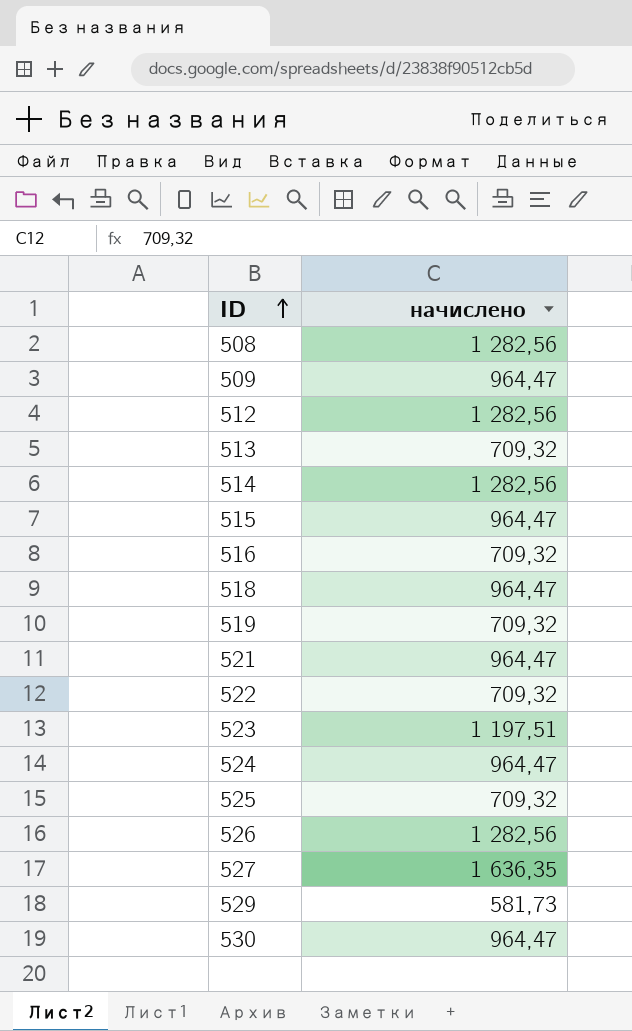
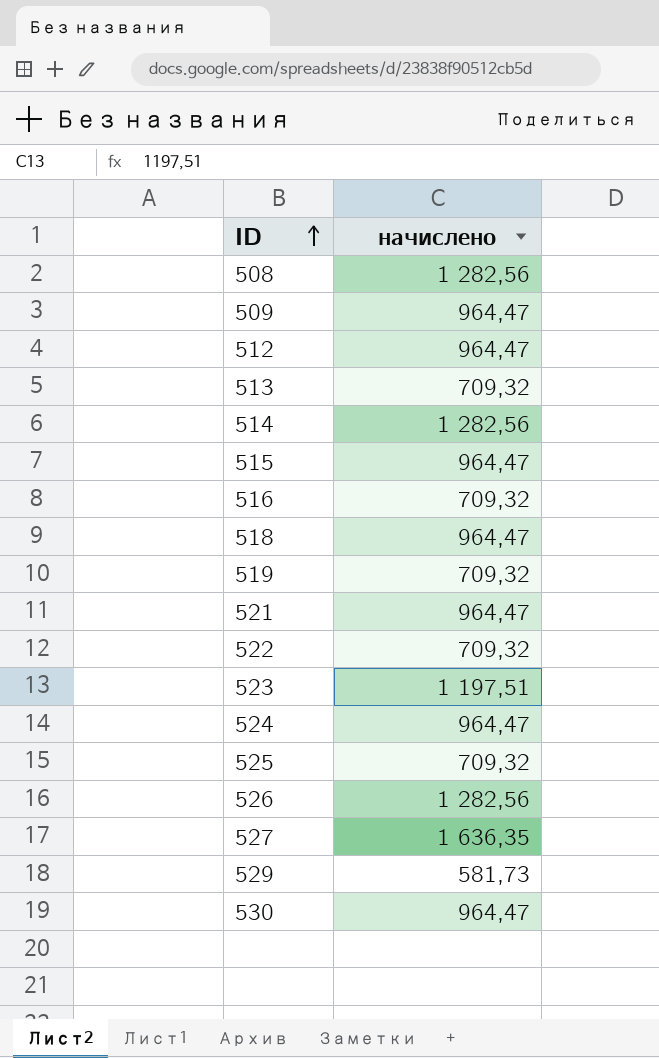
512 | начислено: 1 282,56 -> 964,47

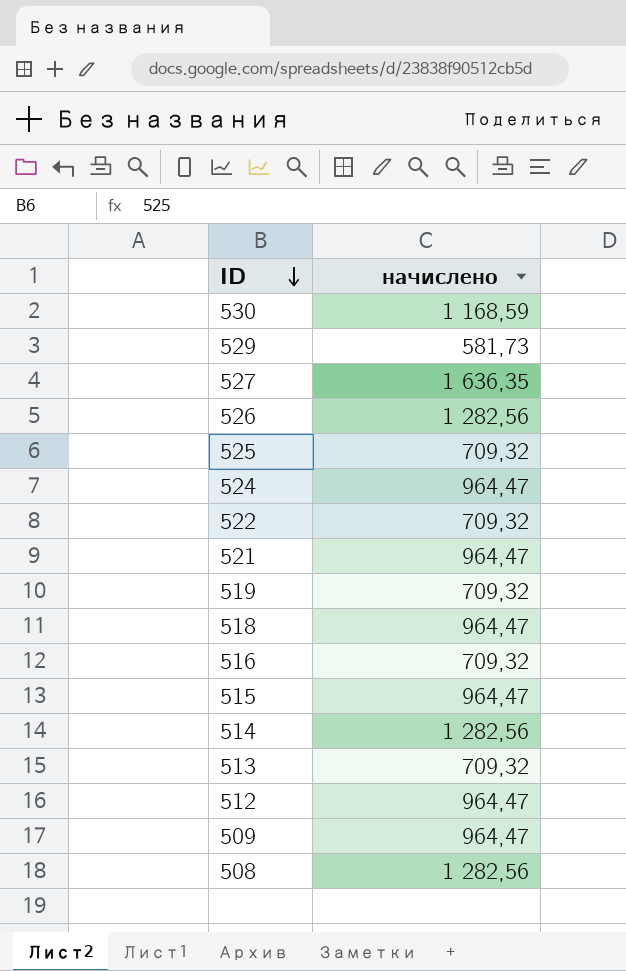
row order: ID ascending -> ID descending
row 523: 1 197,51 -> none
530 | начислено: 964,47 -> 1 168,59

